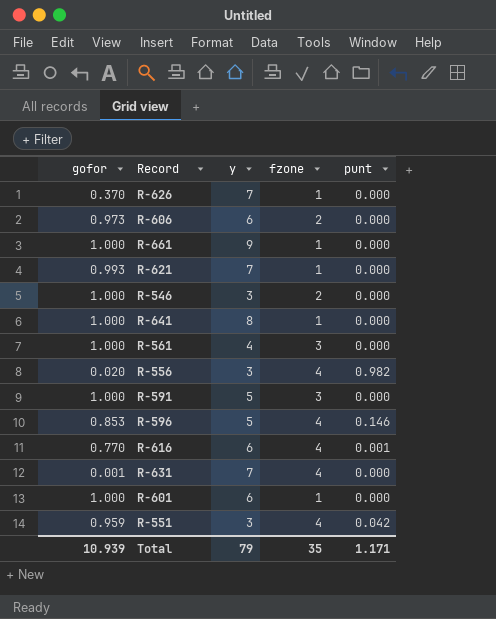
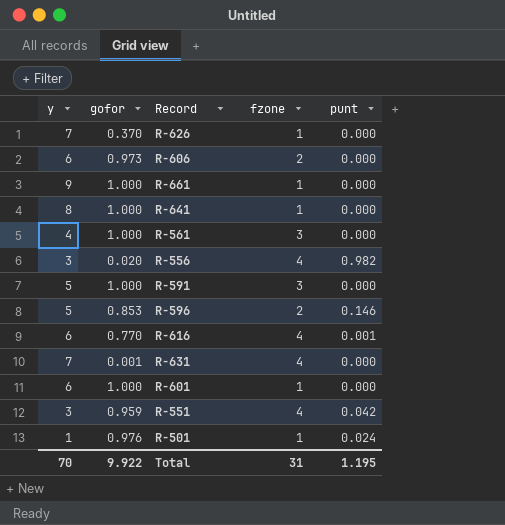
column y | position: 3 -> 1
row R-621: 0.993 | 7 | 1 | 0.000 -> none
row R-546: 1.000 | 3 | 2 | 0.000 -> none
R-596 | fzone: 4 -> 2
row R-501: none -> 1 | 0.976 | 1 | 0.024
Total | y: 79 -> 70
Total | gofor: 10.939 -> 9.922
Total | fzone: 35 -> 31
Total | punt: 1.171 -> 1.195

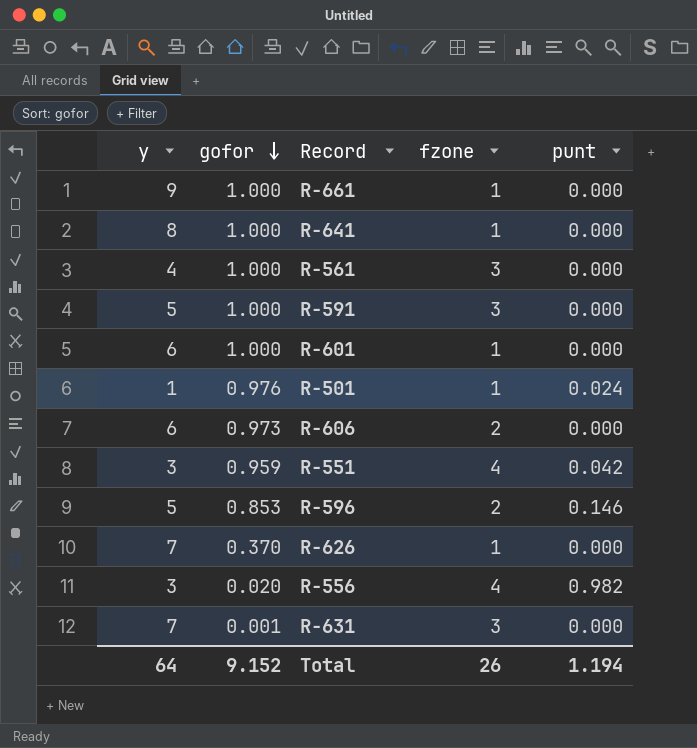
row order: none -> gofor descending
row R-616: 6 | 0.770 | 4 | 0.001 -> none
R-631 | fzone: 4 -> 3
Total | y: 70 -> 64
Total | gofor: 9.922 -> 9.152
Total | fzone: 31 -> 26
Total | punt: 1.195 -> 1.194

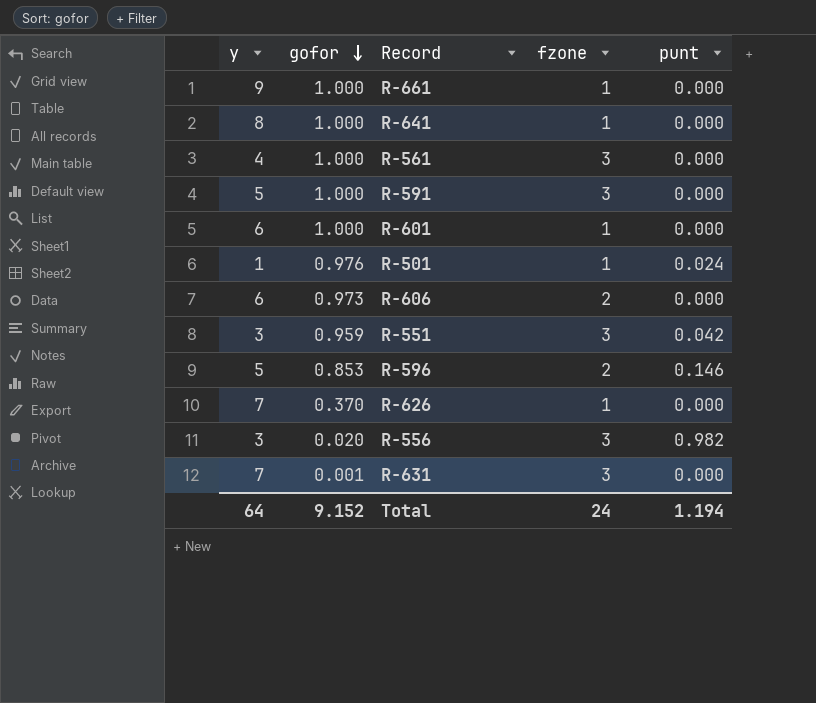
R-551 | fzone: 4 -> 3
R-556 | fzone: 4 -> 3
Total | fzone: 26 -> 24

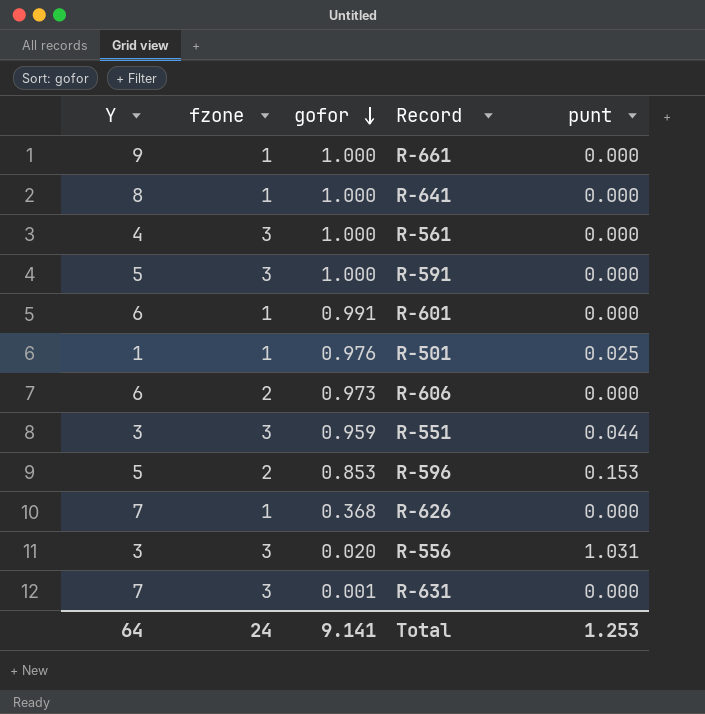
column name: y -> Y
column fzone | position: 4 -> 2
R-601 | gofor: 1.000 -> 0.991
R-501 | punt: 0.024 -> 0.025
R-551 | punt: 0.042 -> 0.044
R-596 | punt: 0.146 -> 0.153
R-626 | gofor: 0.370 -> 0.368
R-556 | punt: 0.982 -> 1.031
Total | gofor: 9.152 -> 9.141
Total | punt: 1.194 -> 1.253

